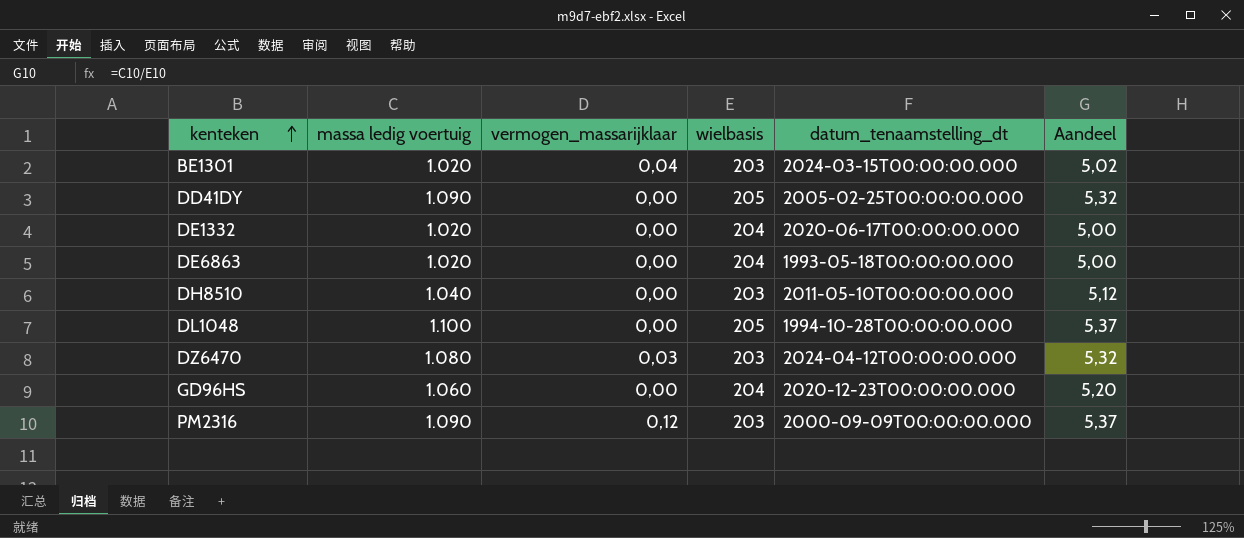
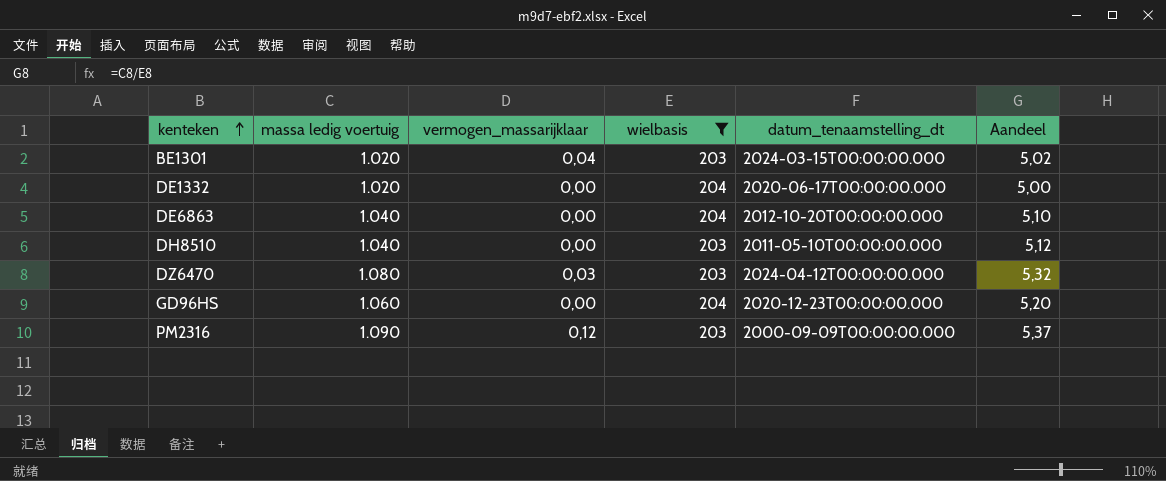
filter: none -> wielbasis != 205
DE6863 | massa ledig voertuig: 1.020 -> 1.040
DE6863 | datum_tenaamstelling_dt: 1993-05-18T00:00:00.000 -> 2012-10-20T00:00:00.000
DE6863 | Aandeel: 5,00 -> 5,10

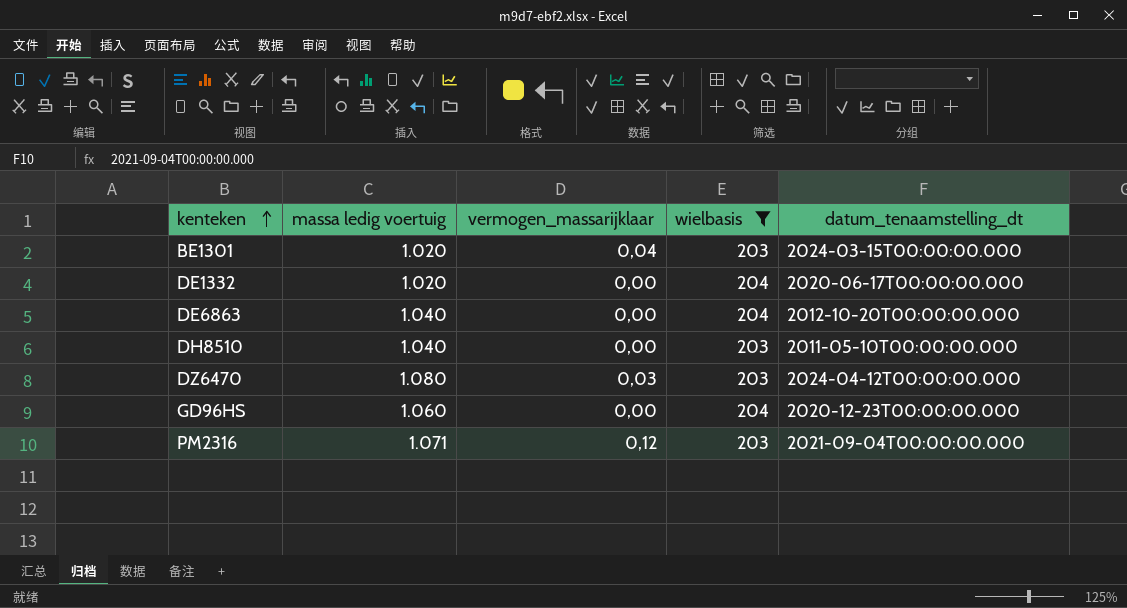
column Aandeel | formula: [massa ledig voertuig] / [wielbasis] -> none
PM2316 | massa ledig voertuig: 1.090 -> 1.071
PM2316 | datum_tenaamstelling_dt: 2000-09-09T00:00:00.000 -> 2021-09-04T00:00:00.000

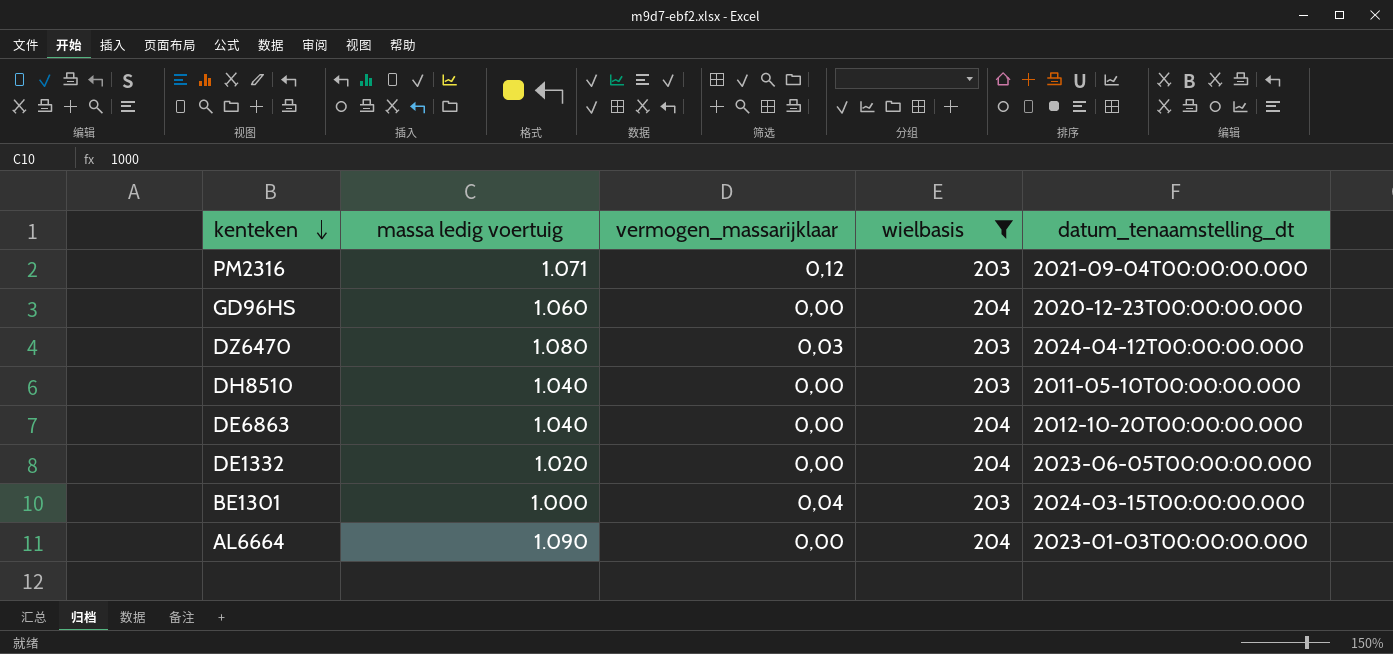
row order: kenteken ascending -> kenteken descending
DE1332 | datum_tenaamstelling_dt: 2020-06-17T00:00:00.000 -> 2023-06-05T00:00:00.000
BE1301 | massa ledig voertuig: 1.020 -> 1.000
row AL6664: none -> 1.090 | 0,00 | 204 | 2023-01-03T00:00:00.000

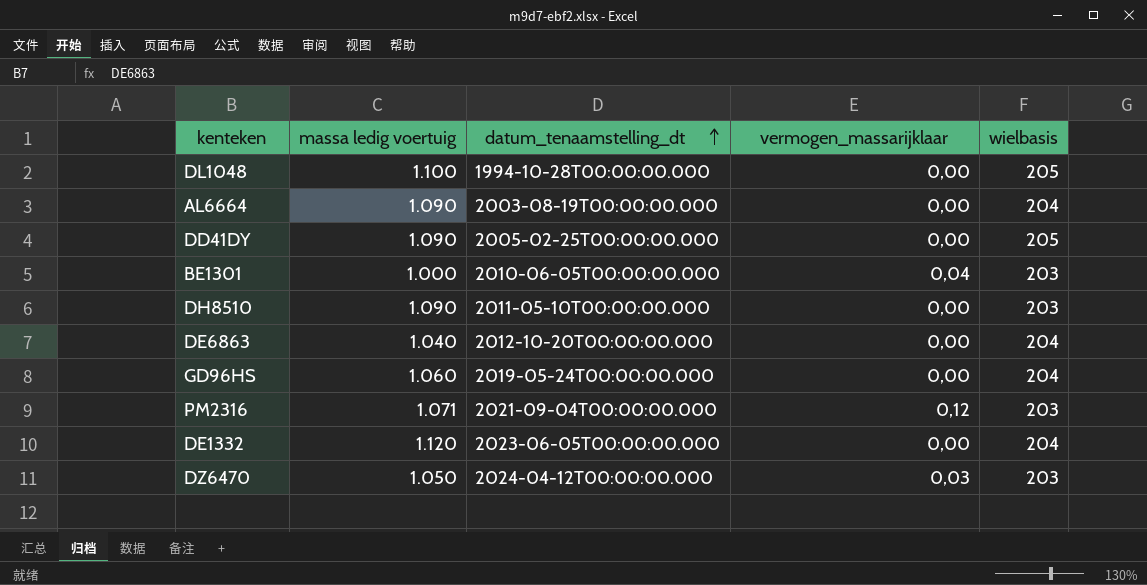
filter: wielbasis != 205 -> none
row order: kenteken descending -> datum_tenaamstelling_dt ascending
column datum_tenaamstelling_dt | position: 5 -> 3
AL6664 | datum_tenaamstelling_dt: 2023-01-03T00:00:00.000 -> 2003-08-19T00:00:00.000
BE1301 | datum_tenaamstelling_dt: 2024-03-15T00:00:00.000 -> 2010-06-05T00:00:00.000
DH8510 | massa ledig voertuig: 1.040 -> 1.090
GD96HS | datum_tenaamstelling_dt: 2020-12-23T00:00:00.000 -> 2019-05-24T00:00:00.000
DE1332 | massa ledig voertuig: 1.020 -> 1.120
DZ6470 | massa ledig voertuig: 1.080 -> 1.050

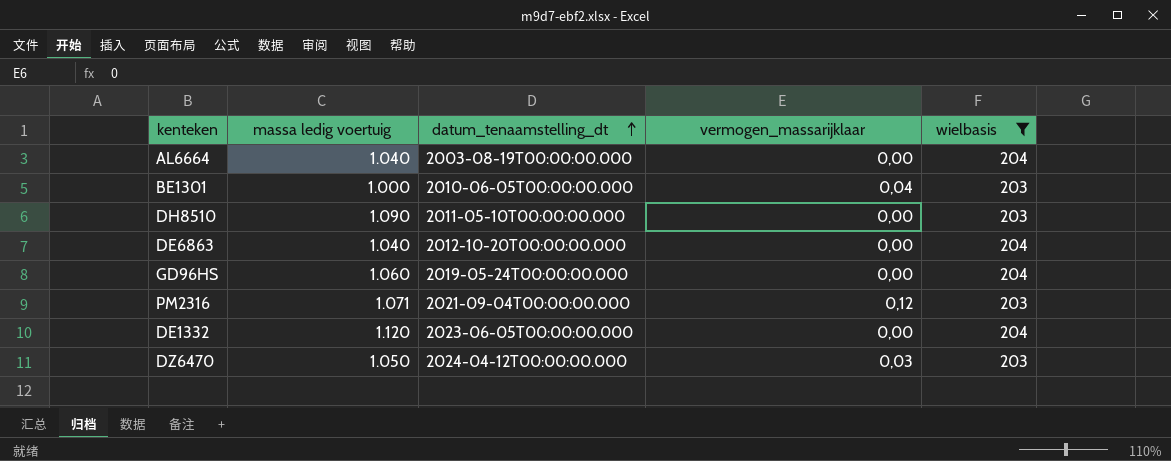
filter: none -> wielbasis != 205
AL6664 | massa ledig voertuig: 1.090 -> 1.040

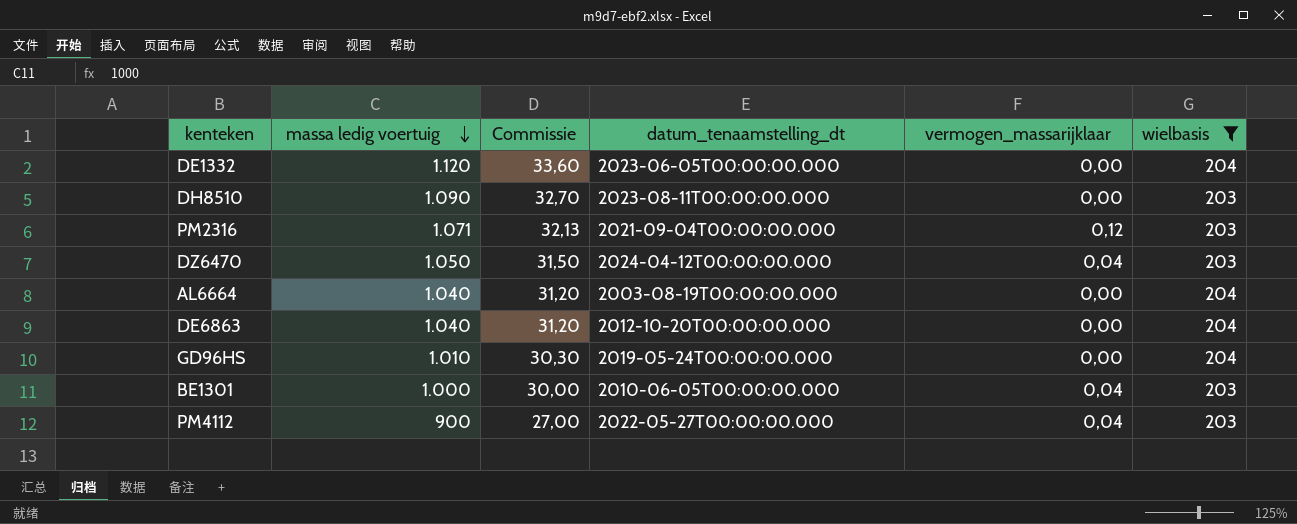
row order: datum_tenaamstelling_dt ascending -> massa ledig voertuig descending
column Commissie | formula: none -> [massa ledig voertuig] * 0,03
DH8510 | datum_tenaamstelling_dt: 2011-05-10T00:00:00.000 -> 2023-08-11T00:00:00.000
DZ6470 | vermogen_massarijklaar: 0,03 -> 0,04
GD96HS | massa ledig voertuig: 1.060 -> 1.010
row PM4112: none -> 900 | 27,00 | 2022-05-27T00:00:00.000 | 0,04 | 203

